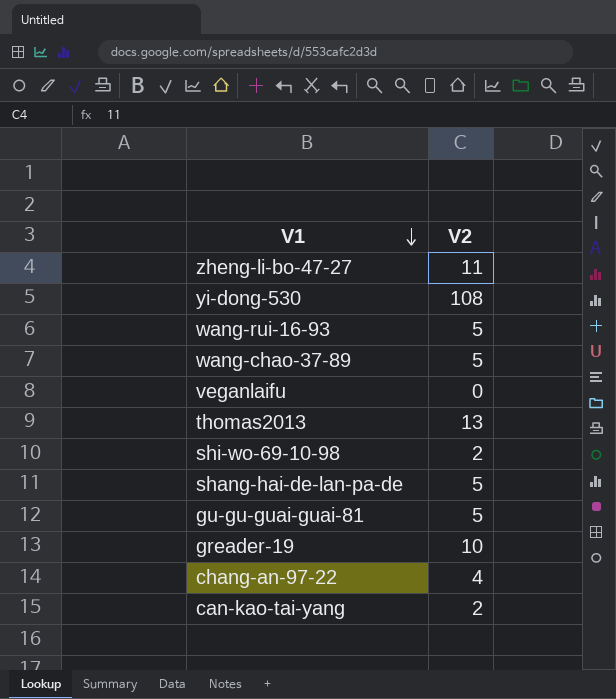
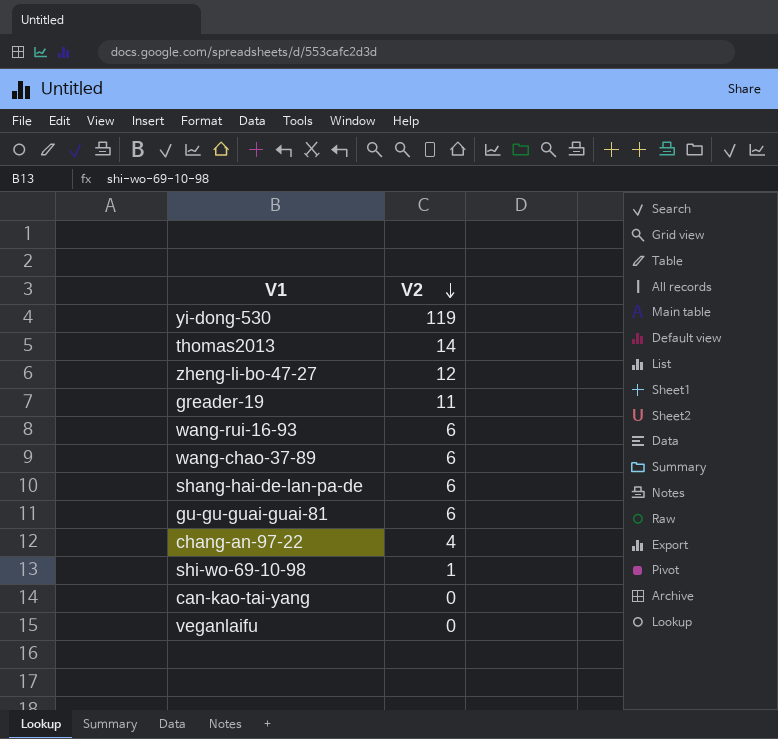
row order: V1 descending -> V2 descending
yi-dong-530 | V2: 108 -> 119
thomas2013 | V2: 13 -> 14
zheng-li-bo-47-27 | V2: 11 -> 12
greader-19 | V2: 10 -> 11
wang-rui-16-93 | V2: 5 -> 6
wang-chao-37-89 | V2: 5 -> 6
shang-hai-de-lan-pa-de | V2: 5 -> 6
gu-gu-guai-guai-81 | V2: 5 -> 6
shi-wo-69-10-98 | V2: 2 -> 1
can-kao-tai-yang | V2: 2 -> 0

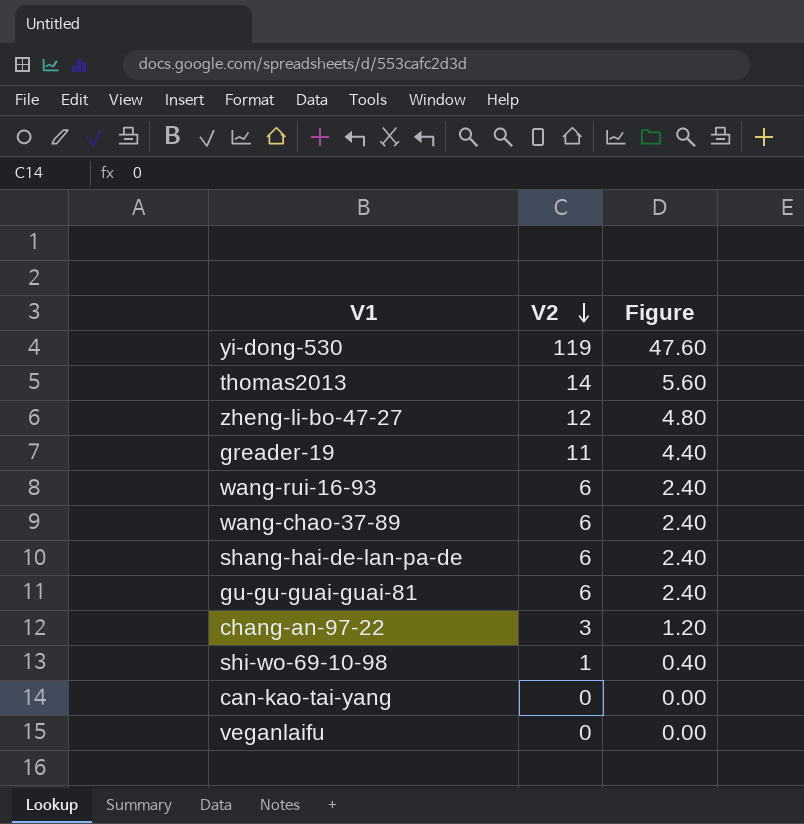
column Figure | formula: none -> [V2] * 0.4
chang-an-97-22 | V2: 4 -> 3

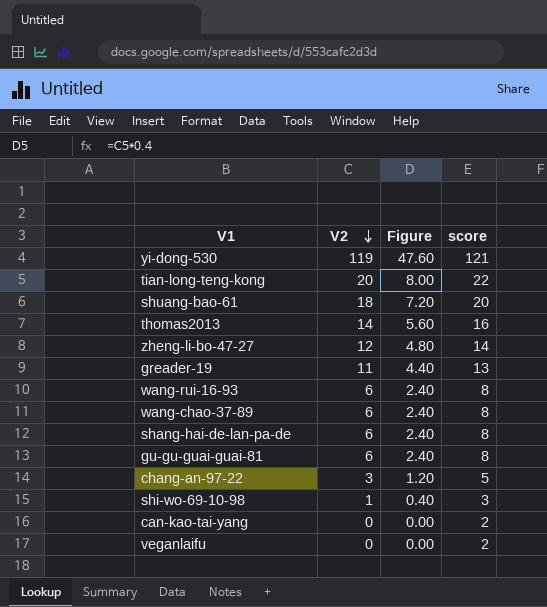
column score | formula: none -> [V2] + 2
row tian-long-teng-kong: none -> 20 | 8.00 | 22
row shuang-bao-61: none -> 18 | 7.20 | 20

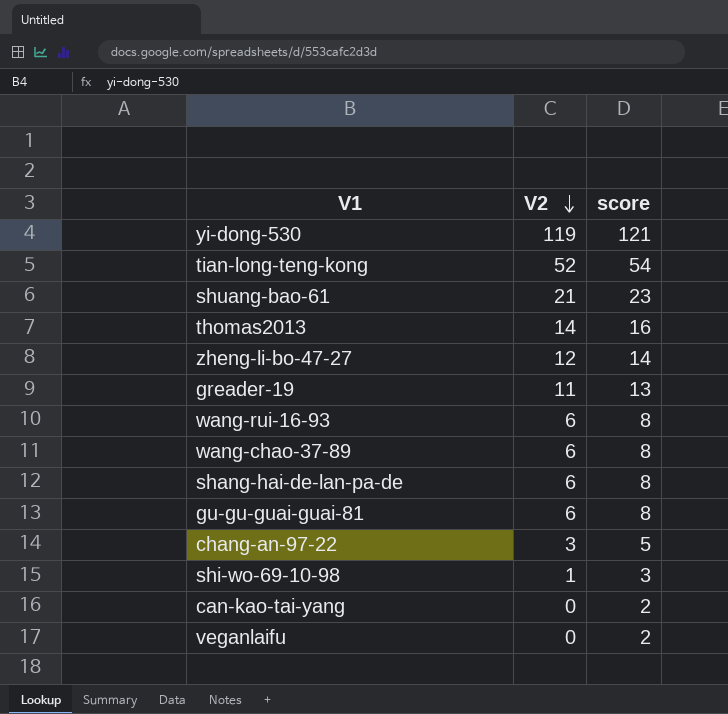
column Figure | formula: [V2] * 0.4 -> none
tian-long-teng-kong | V2: 20 -> 52
tian-long-teng-kong | score: 22 -> 54
shuang-bao-61 | V2: 18 -> 21
shuang-bao-61 | score: 20 -> 23

